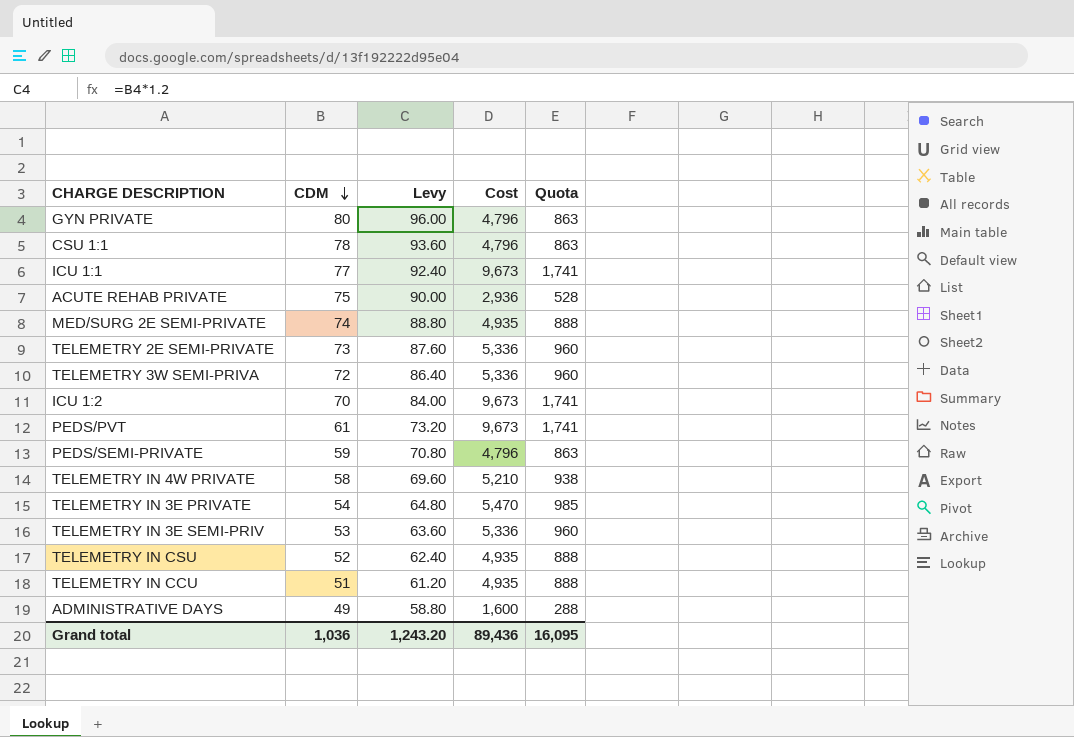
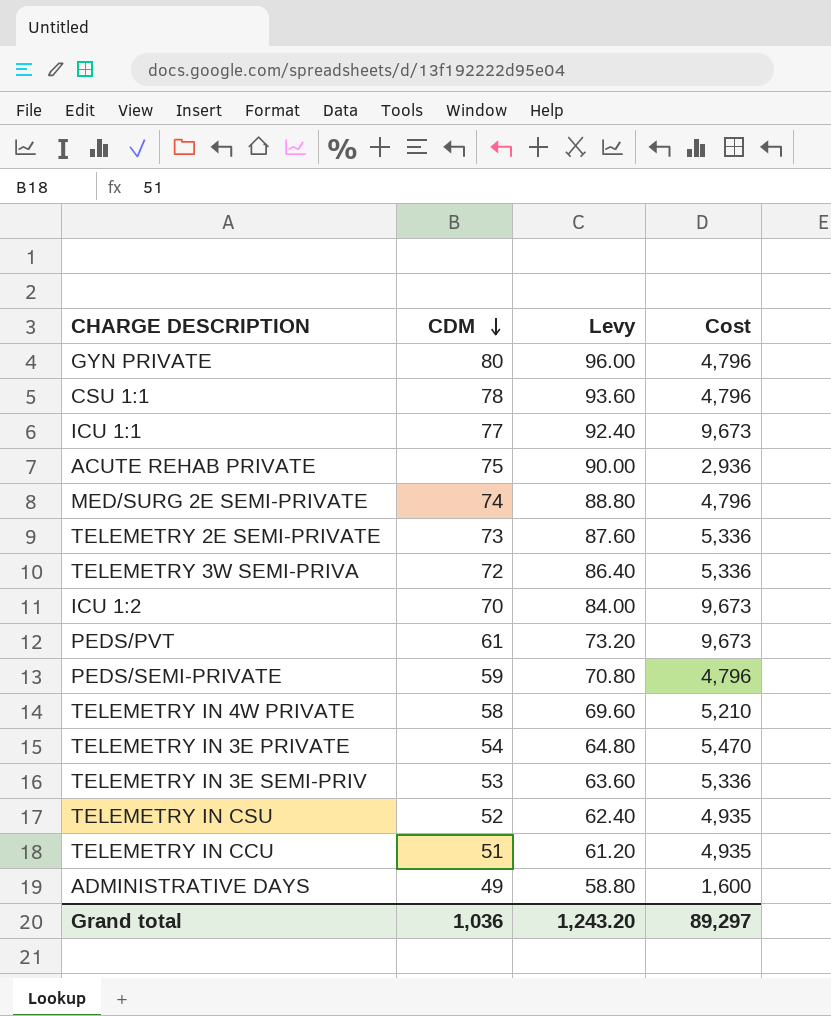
column Quota | formula: [Cost] * 0.18 -> none
MED/SURG 2E SEMI-PRIVATE | Cost: 4,935 -> 4,796
Grand total | Cost: 89,436 -> 89,297

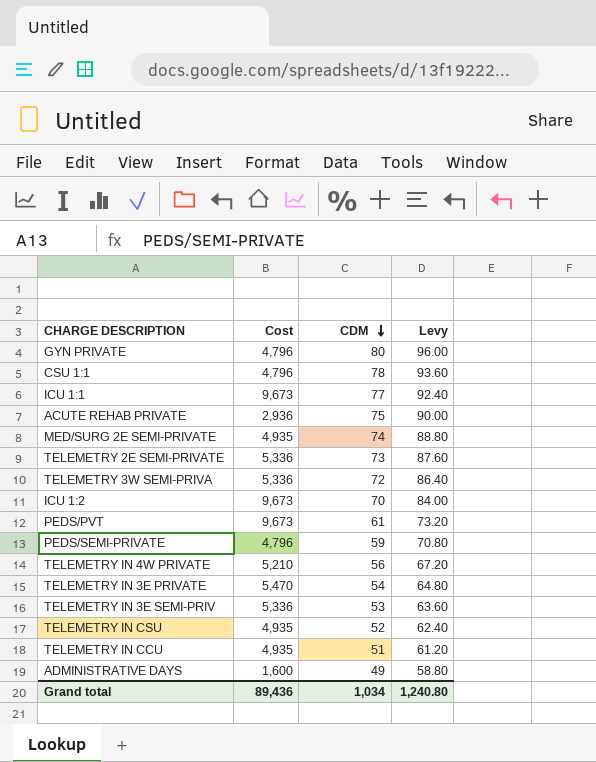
column Cost | position: 4 -> 2
MED/SURG 2E SEMI-PRIVATE | Cost: 4,796 -> 4,935
TELEMETRY IN 4W PRIVATE | CDM: 58 -> 56
TELEMETRY IN 4W PRIVATE | Levy: 69.60 -> 67.20
Grand total | Cost: 89,297 -> 89,436
Grand total | CDM: 1,036 -> 1,034
Grand total | Levy: 1,243.20 -> 1,240.80

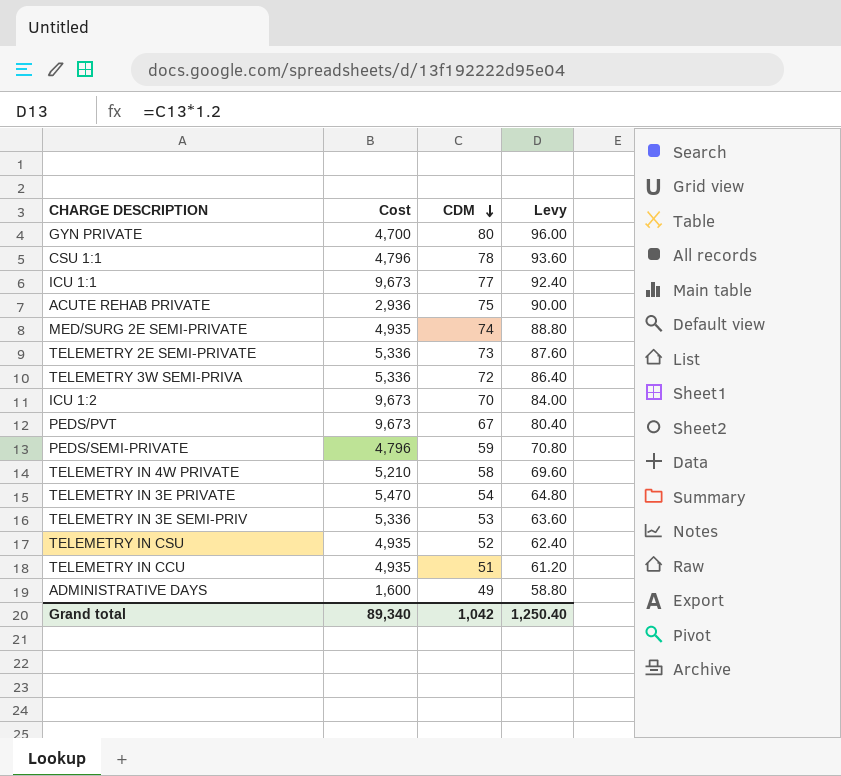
GYN PRIVATE | Cost: 4,796 -> 4,700
PEDS/PVT | CDM: 61 -> 67
PEDS/PVT | Levy: 73.20 -> 80.40
TELEMETRY IN 4W PRIVATE | CDM: 56 -> 58
TELEMETRY IN 4W PRIVATE | Levy: 67.20 -> 69.60
Grand total | Cost: 89,436 -> 89,340
Grand total | CDM: 1,034 -> 1,042
Grand total | Levy: 1,240.80 -> 1,250.40

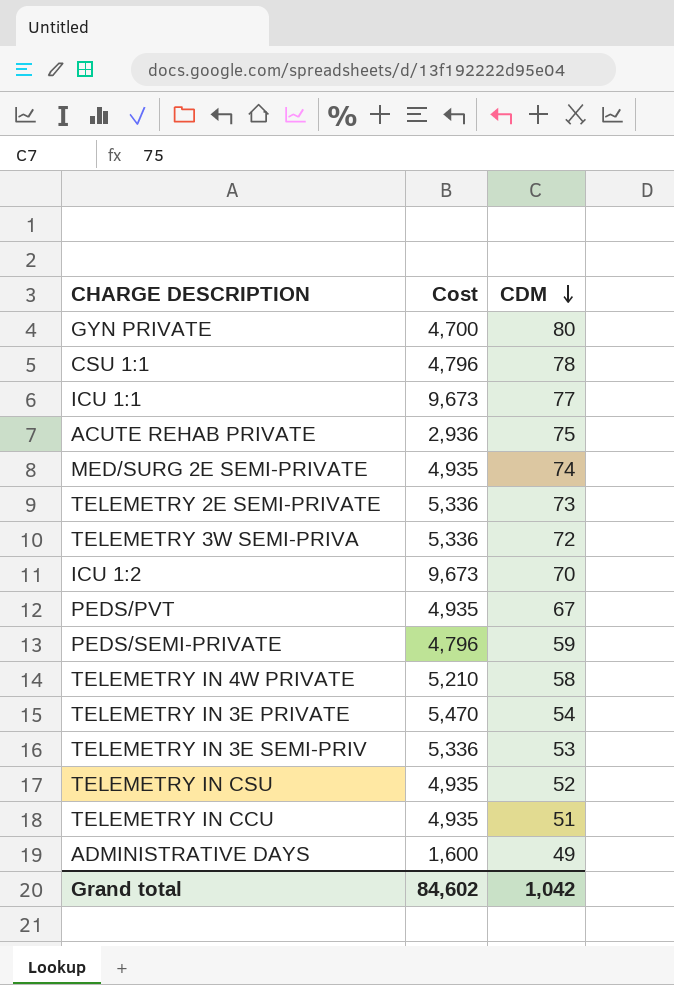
column Levy | formula: [CDM] * 1.2 -> none
PEDS/PVT | Cost: 9,673 -> 4,935
Grand total | Cost: 89,340 -> 84,602

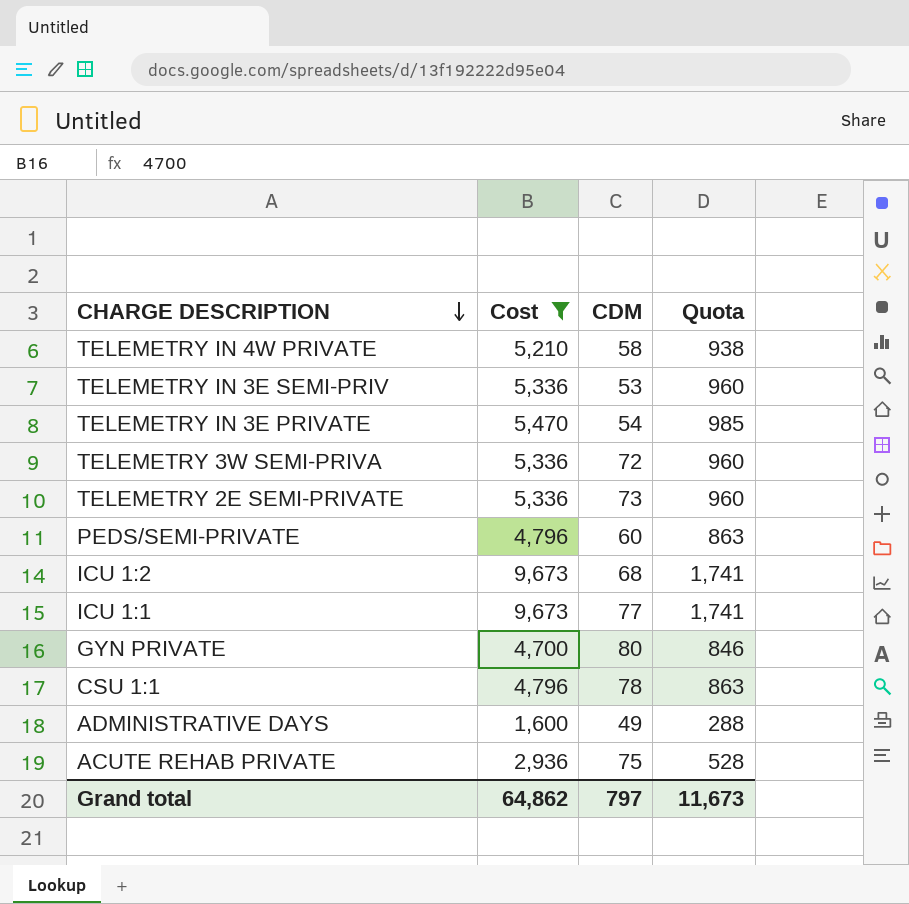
filter: none -> Cost != 4,935
row order: CDM descending -> CHARGE DESCRIPTION descending
column Quota | formula: none -> [Cost] * 0.18
PEDS/SEMI-PRIVATE | CDM: 59 -> 60
ICU 1:2 | CDM: 70 -> 68
Grand total | Cost: 84,602 -> 64,862
Grand total | CDM: 1,042 -> 797

